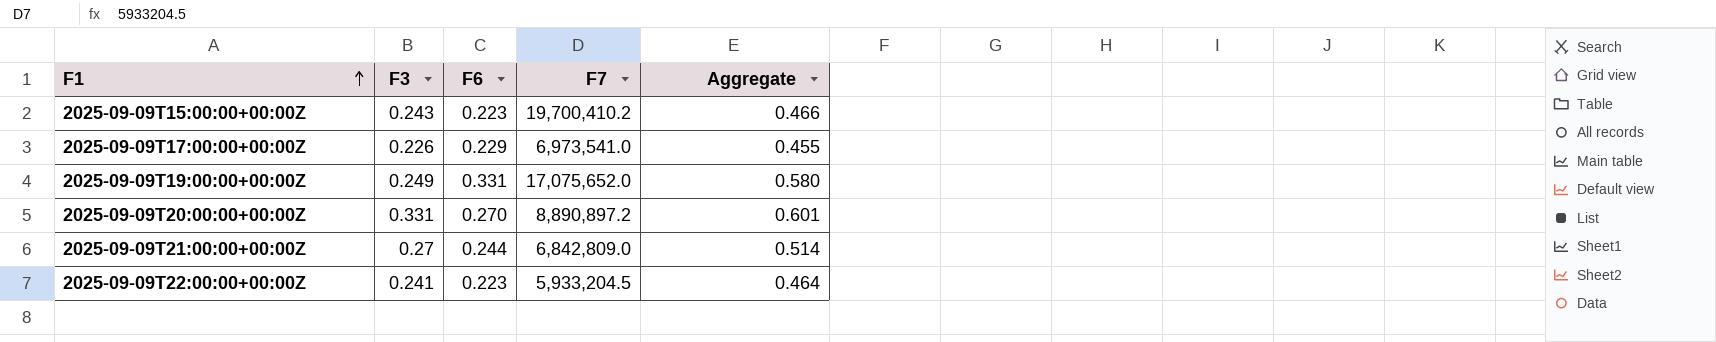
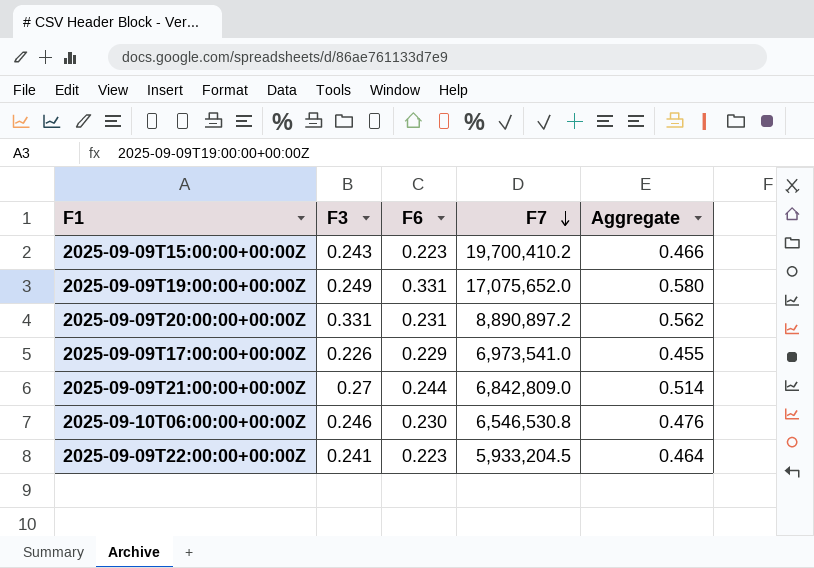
row order: F1 ascending -> F7 descending
2025-09-09T20:00:00+00:00Z | F6: 0.270 -> 0.231
2025-09-09T20:00:00+00:00Z | Aggregate: 0.601 -> 0.562
row 2025-09-10T06:00:00+00:00Z: none -> 0.246 | 0.230 | 6,546,530.8 | 0.476

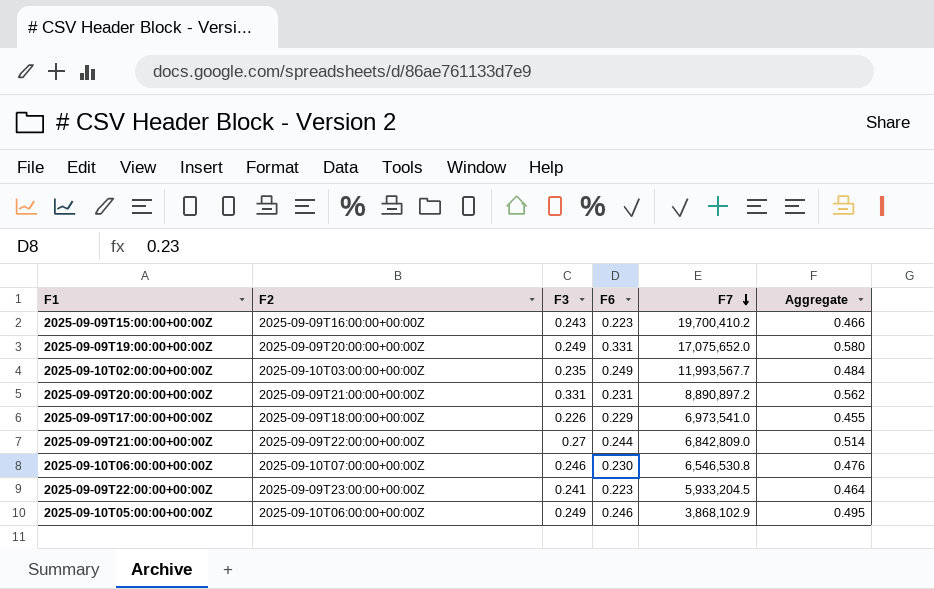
column F2 | position: none -> 2
row 2025-09-10T02:00:00+00:00Z: none -> 2025-09-10T03:00:00+00:00Z | 0.235 | 0.249 | 11,993,567.7 | 0.484
row 2025-09-10T05:00:00+00:00Z: none -> 2025-09-10T06:00:00+00:00Z | 0.249 | 0.246 | 3,868,102.9 | 0.495

